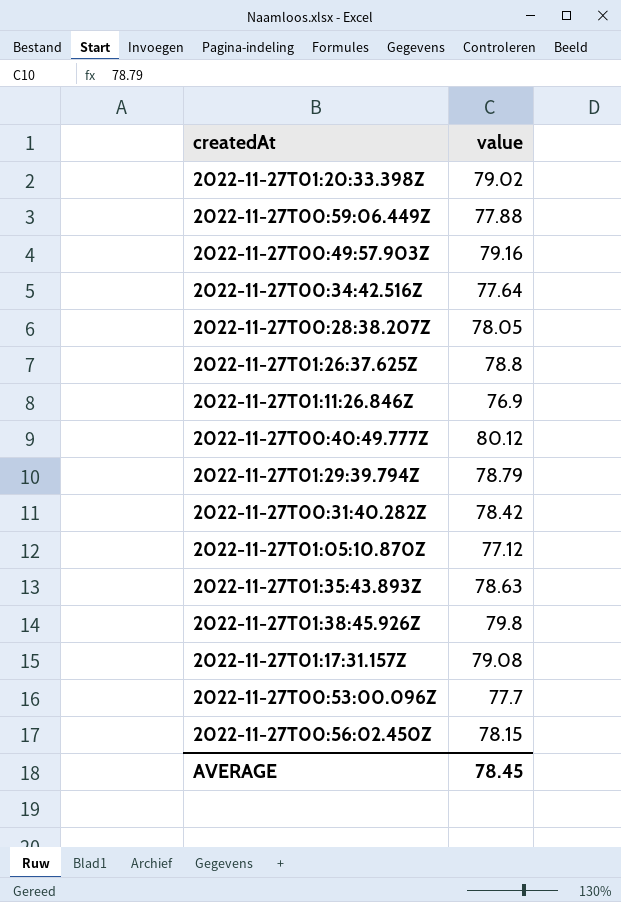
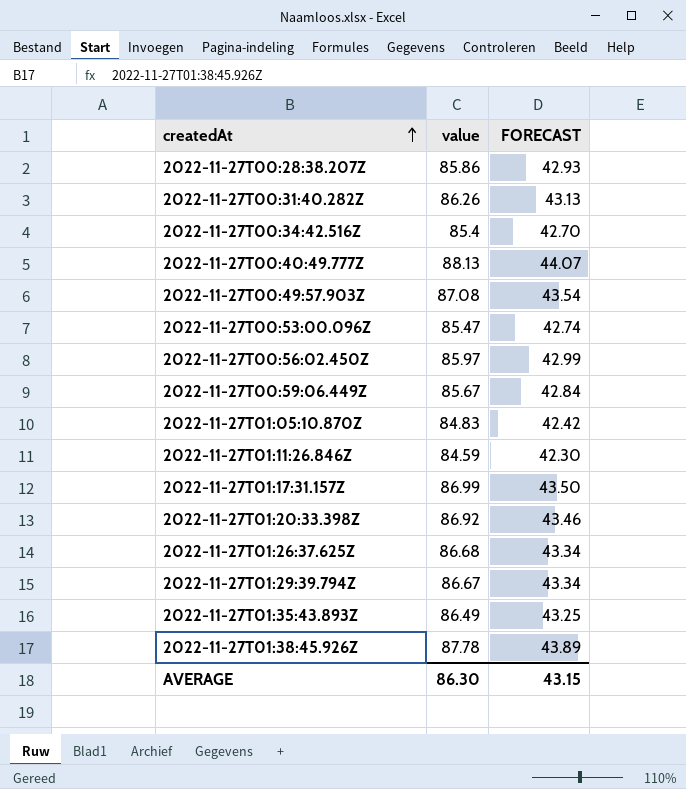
row order: none -> createdAt ascending
column FORECAST | formula: none -> [value] * 0.5
2022-11-27T00:28:38.207Z | value: 78.05 -> 85.86
2022-11-27T00:31:40.282Z | value: 78.42 -> 86.26
2022-11-27T00:34:42.516Z | value: 77.64 -> 85.4
2022-11-27T00:40:49.777Z | value: 80.12 -> 88.13
2022-11-27T00:49:57.903Z | value: 79.16 -> 87.08
2022-11-27T00:53:00.096Z | value: 77.7 -> 85.47
2022-11-27T00:56:02.450Z | value: 78.15 -> 85.97
2022-11-27T00:59:06.449Z | value: 77.88 -> 85.67
2022-11-27T01:05:10.870Z | value: 77.12 -> 84.83
2022-11-27T01:11:26.846Z | value: 76.9 -> 84.59
2022-11-27T01:17:31.157Z | value: 79.08 -> 86.99
2022-11-27T01:20:33.398Z | value: 79.02 -> 86.92
2022-11-27T01:26:37.625Z | value: 78.8 -> 86.68
2022-11-27T01:29:39.794Z | value: 78.79 -> 86.67
2022-11-27T01:35:43.893Z | value: 78.63 -> 86.49
2022-11-27T01:38:45.926Z | value: 79.8 -> 87.78
AVERAGE | value: 78.45 -> 86.30

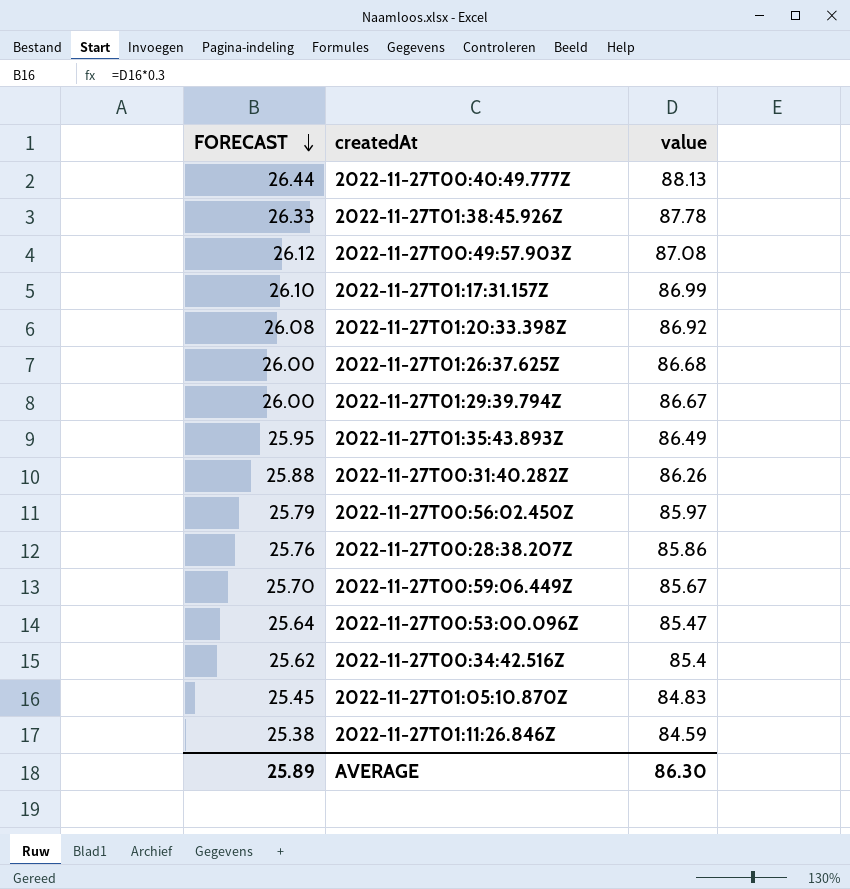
row order: createdAt ascending -> FORECAST descending
column FORECAST | formula: [value] * 0.5 -> [value] * 0.3
column FORECAST | position: 3 -> 1
AVERAGE | FORECAST: 43.15 -> 25.89

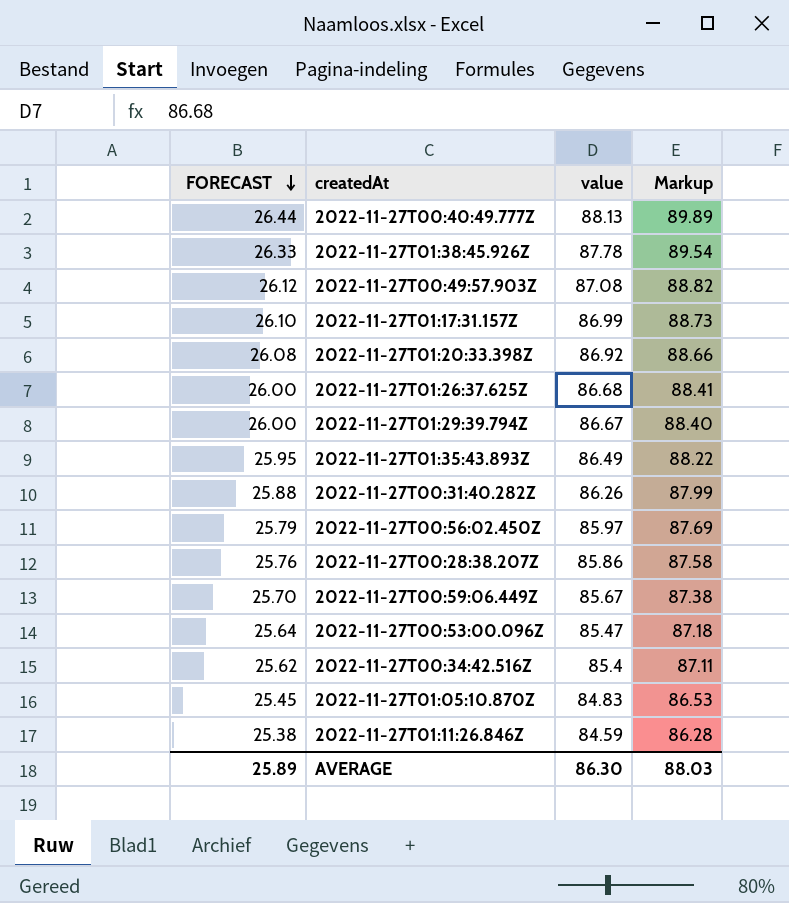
column Markup | formula: none -> [value] * 1.02

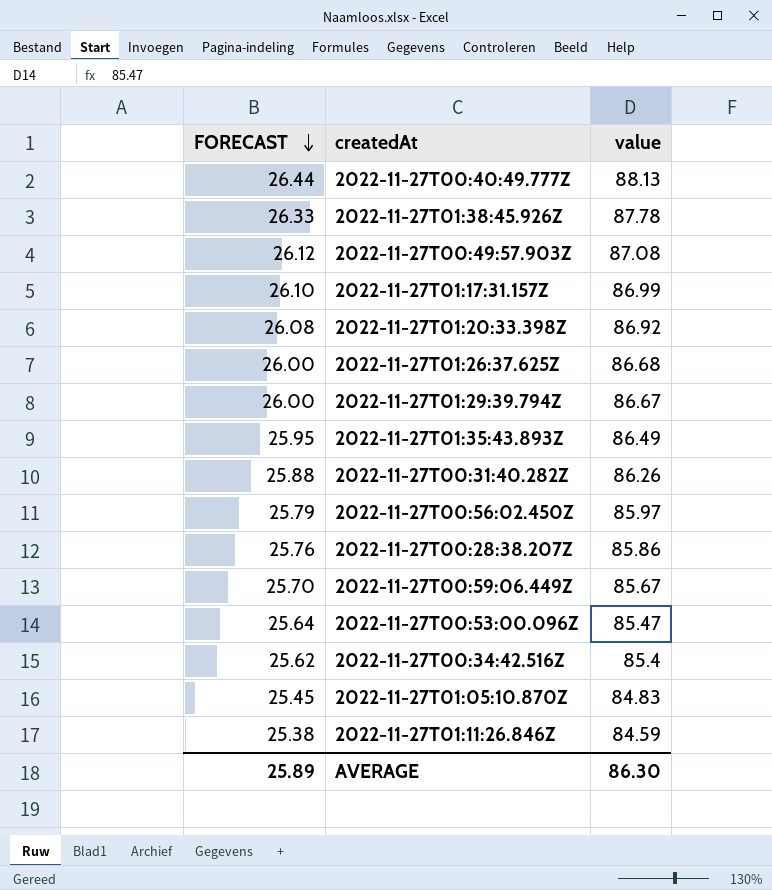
column Markup | formula: [value] * 1.02 -> none

